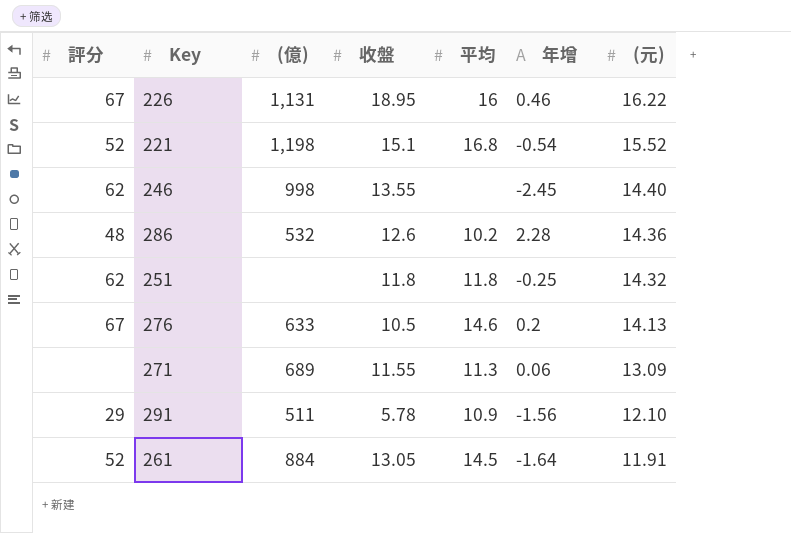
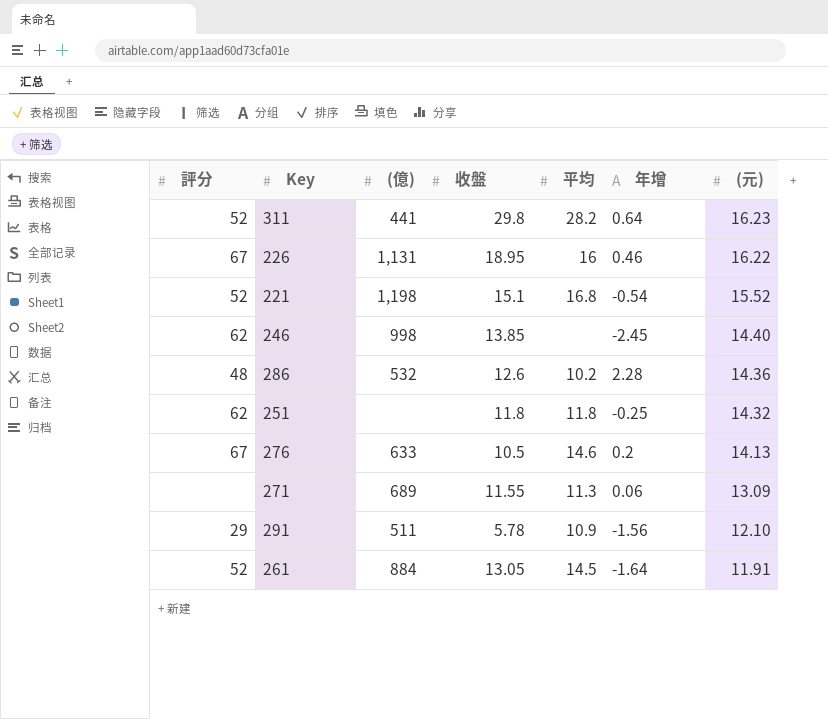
row 311: none -> 52 | 441 | 29.8 | 28.2 | 0.64 | 16.23
246 | 收盤: 13.55 -> 13.85

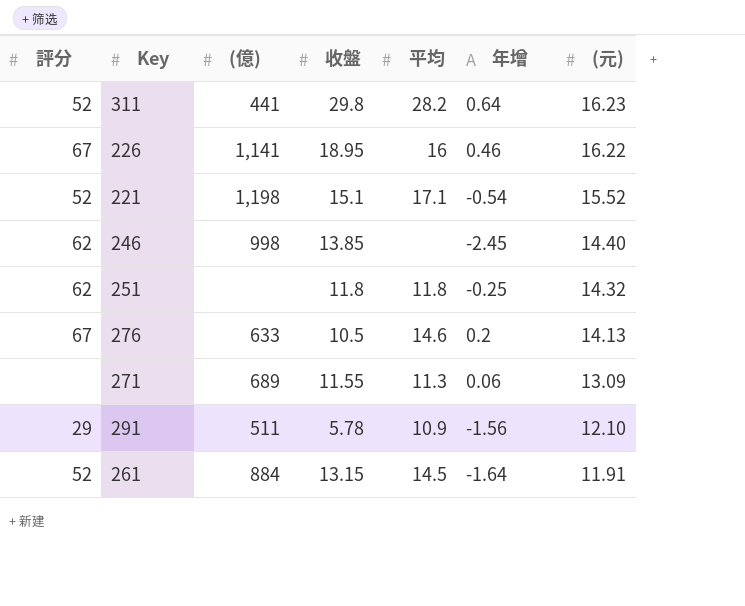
row 286: 48 | 532 | 12.6 | 10.2 | 2.28 | 14.36 -> none
226 | (億): 1,131 -> 1,141
221 | 平均: 16.8 -> 17.1
261 | 收盤: 13.05 -> 13.15

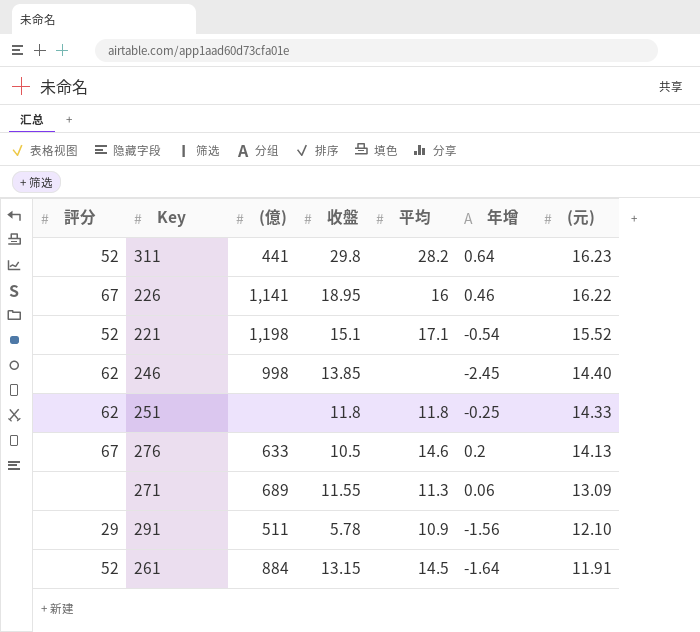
251 | (元): 14.32 -> 14.33

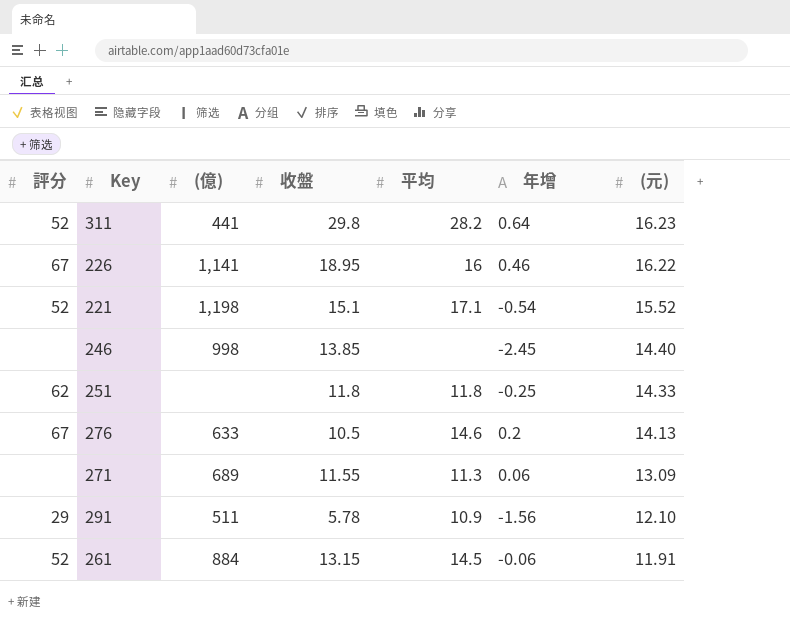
246 | 評分: 62 -> none
261 | 年增: -1.64 -> -0.06

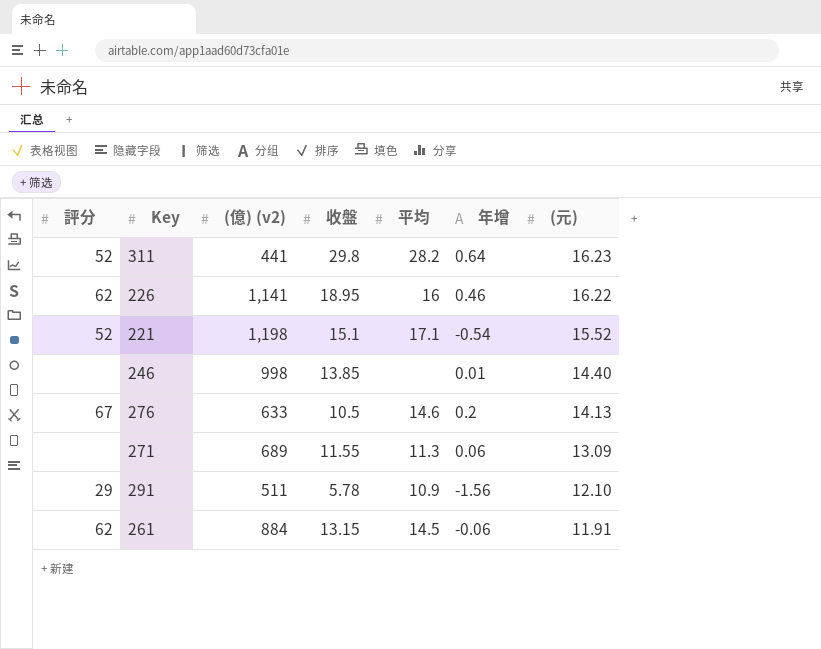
column name: (億) -> (億) (v2)
row 251: 62 | none | 11.8 | 11.8 | -0.25 | 14.33 -> none
226 | 評分: 67 -> 62
246 | 年增: -2.45 -> 0.01
261 | 評分: 52 -> 62

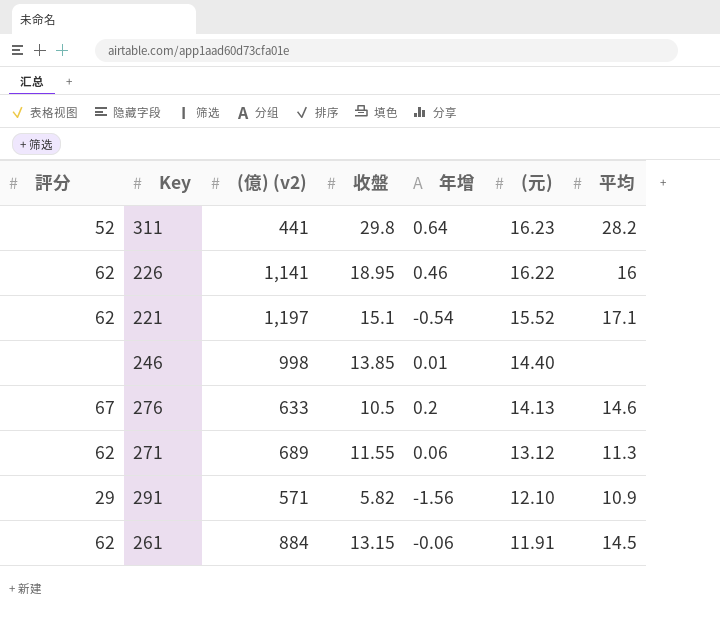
column 平均 | position: 5 -> 7
221 | 評分: 52 -> 62
221 | (億) (v2): 1,198 -> 1,197
271 | 評分: none -> 62
271 | (元): 13.09 -> 13.12
291 | (億) (v2): 511 -> 571
291 | 收盤: 5.78 -> 5.82

